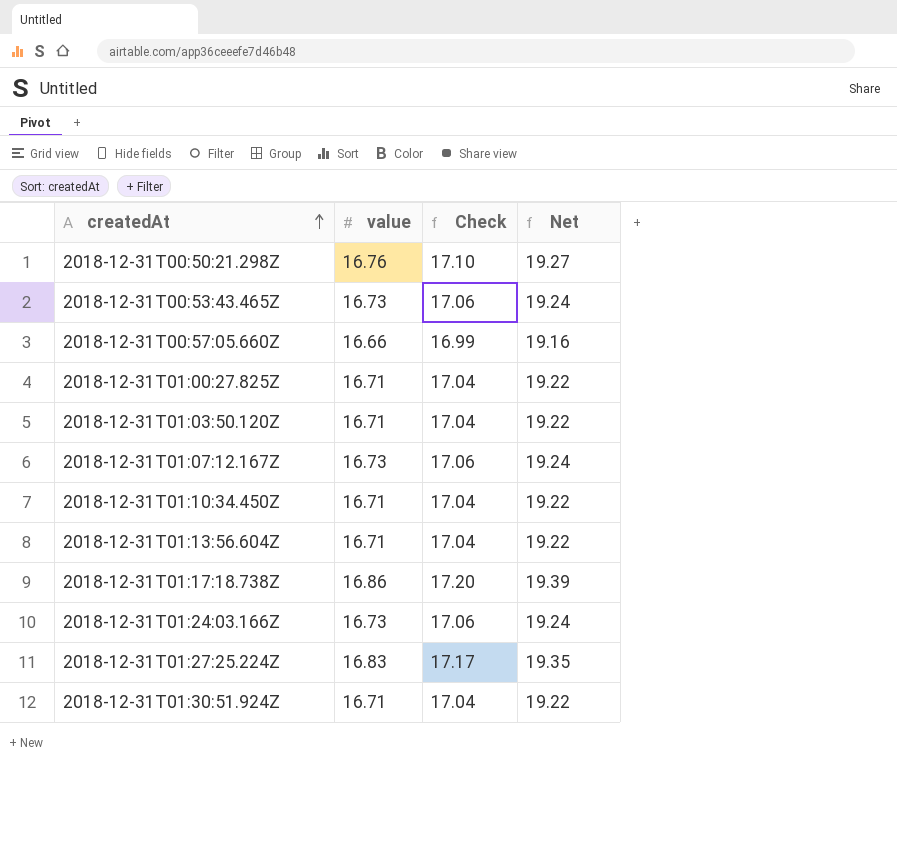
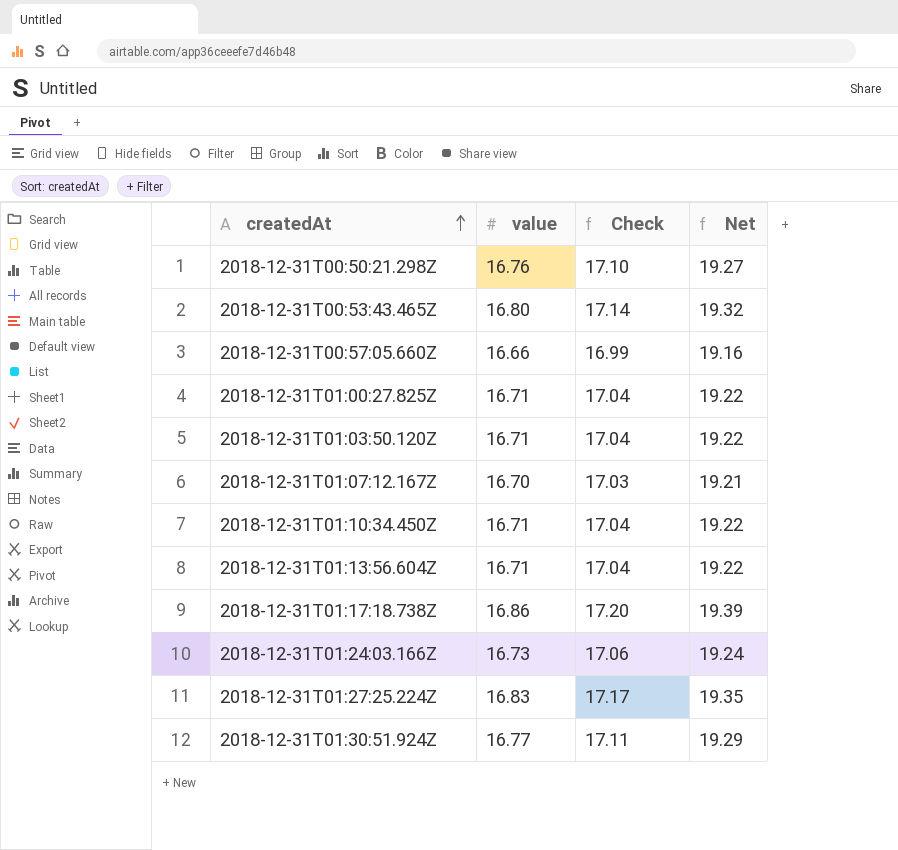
2018-12-31T00:53:43.465Z | value: 16.73 -> 16.80
2018-12-31T00:53:43.465Z | Check: 17.06 -> 17.14
2018-12-31T00:53:43.465Z | Net: 19.24 -> 19.32
2018-12-31T01:07:12.167Z | value: 16.73 -> 16.70
2018-12-31T01:07:12.167Z | Check: 17.06 -> 17.03
2018-12-31T01:07:12.167Z | Net: 19.24 -> 19.21
2018-12-31T01:30:51.924Z | value: 16.71 -> 16.77
2018-12-31T01:30:51.924Z | Check: 17.04 -> 17.11
2018-12-31T01:30:51.924Z | Net: 19.22 -> 19.29

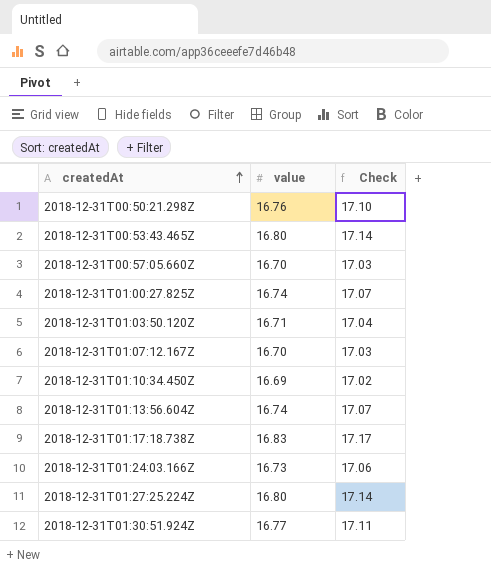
column Net | formula: [value] * 1.15 -> none
2018-12-31T00:57:05.660Z | value: 16.66 -> 16.70
2018-12-31T00:57:05.660Z | Check: 16.99 -> 17.03
2018-12-31T01:00:27.825Z | value: 16.71 -> 16.74
2018-12-31T01:00:27.825Z | Check: 17.04 -> 17.07
2018-12-31T01:10:34.450Z | value: 16.71 -> 16.69
2018-12-31T01:10:34.450Z | Check: 17.04 -> 17.02
2018-12-31T01:13:56.604Z | value: 16.71 -> 16.74
2018-12-31T01:13:56.604Z | Check: 17.04 -> 17.07
2018-12-31T01:17:18.738Z | value: 16.86 -> 16.83
2018-12-31T01:17:18.738Z | Check: 17.20 -> 17.17
2018-12-31T01:27:25.224Z | value: 16.83 -> 16.80
2018-12-31T01:27:25.224Z | Check: 17.17 -> 17.14

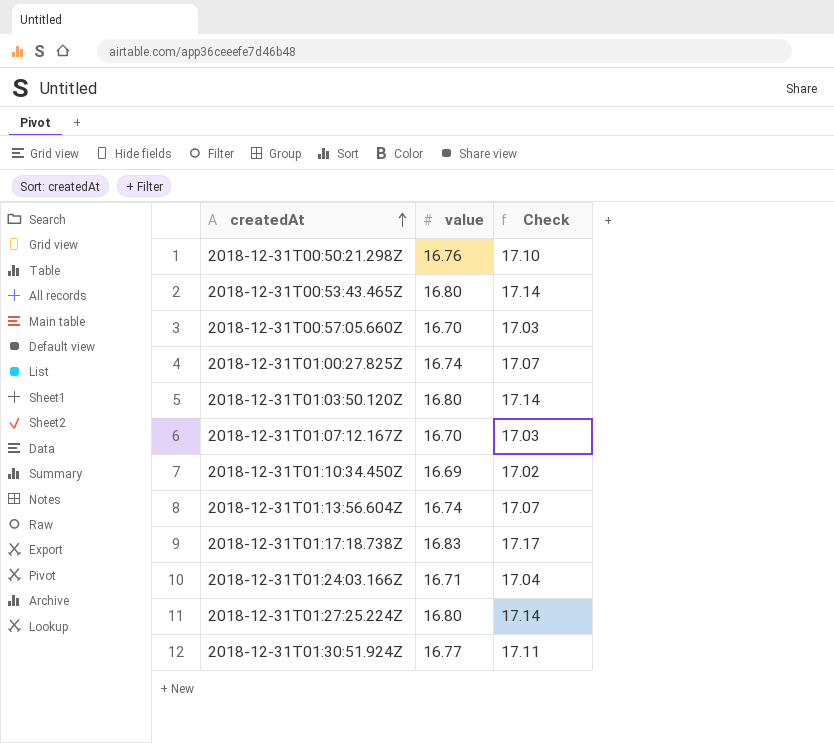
2018-12-31T01:03:50.120Z | value: 16.71 -> 16.80
2018-12-31T01:03:50.120Z | Check: 17.04 -> 17.14
2018-12-31T01:24:03.166Z | value: 16.73 -> 16.71
2018-12-31T01:24:03.166Z | Check: 17.06 -> 17.04

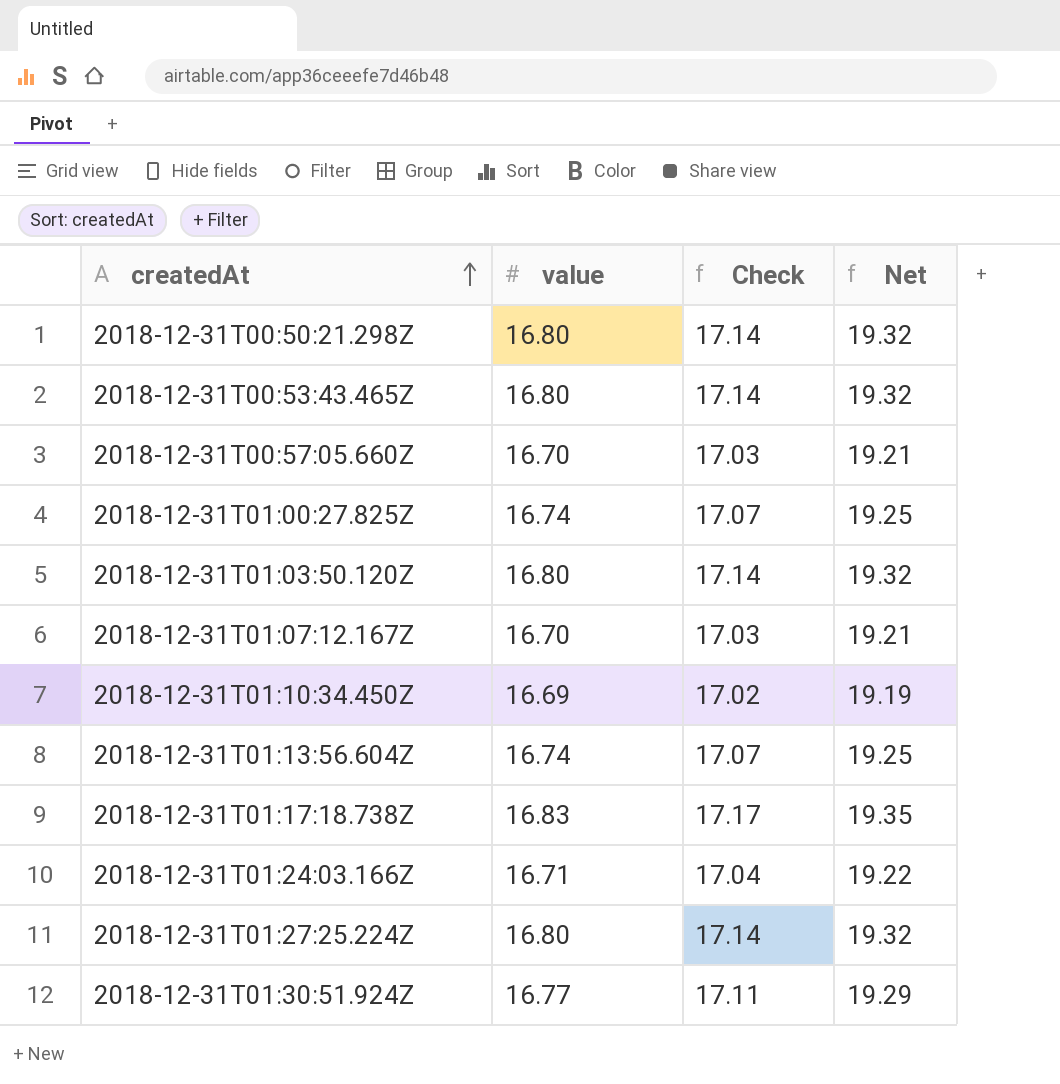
column Net | formula: none -> [value] * 1.15
2018-12-31T00:50:21.298Z | value: 16.76 -> 16.80
2018-12-31T00:50:21.298Z | Check: 17.10 -> 17.14

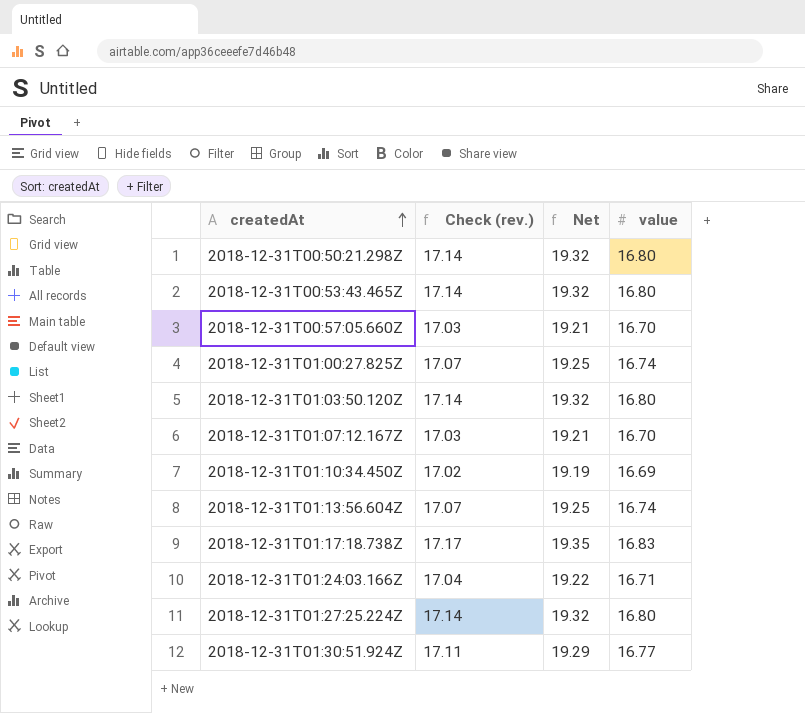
column name: Check -> Check (rev.)
column value | position: 2 -> 4

